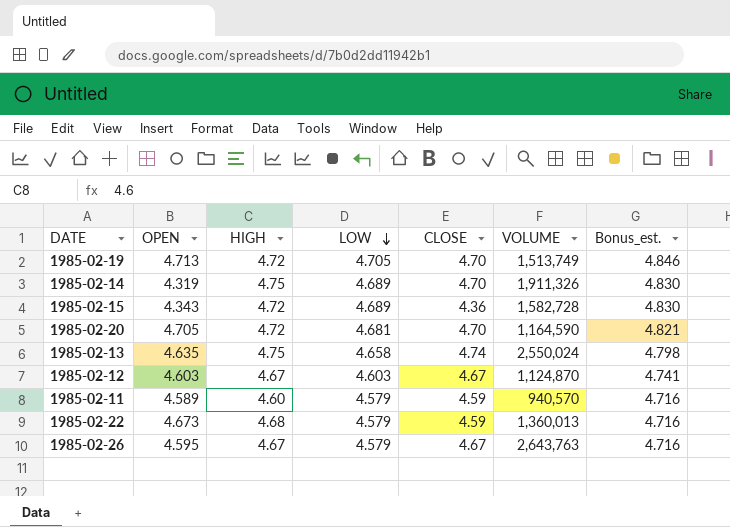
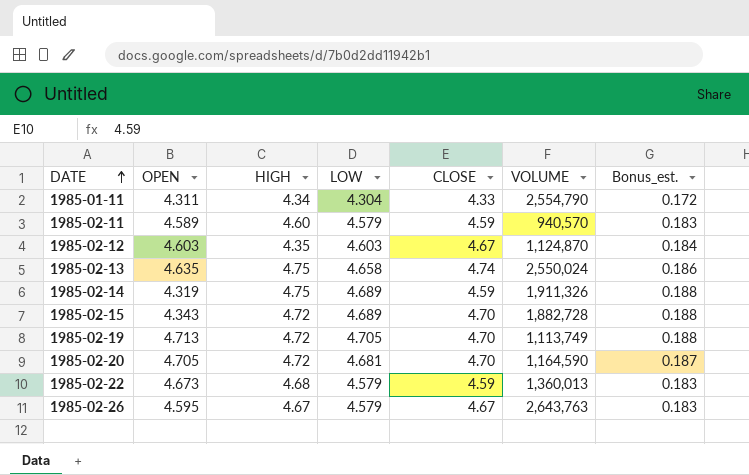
row order: LOW descending -> DATE ascending
column Bonus_est. | formula: [LOW] * 1.03 -> [LOW] * 0.04
row 1985-01-11: none -> 4.311 | 4.34 | 4.304 | 4.33 | 2,554,790 | 0.172
1985-02-12 | HIGH: 4.67 -> 4.35
1985-02-14 | CLOSE: 4.70 -> 4.59
1985-02-15 | CLOSE: 4.36 -> 4.70
1985-02-15 | VOLUME: 1,582,728 -> 1,882,728
1985-02-19 | VOLUME: 1,513,749 -> 1,113,749

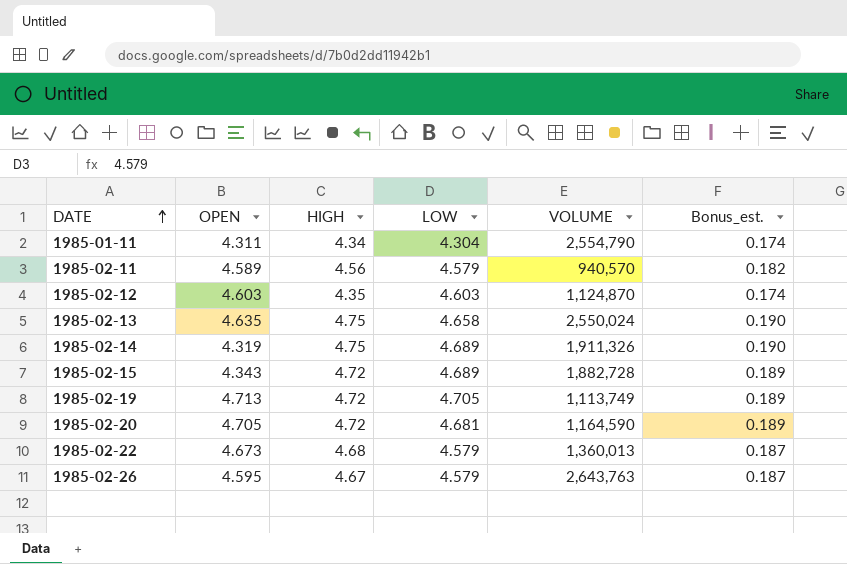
column CLOSE | position: 5 -> none
column Bonus_est. | formula: [LOW] * 0.04 -> [HIGH] * 0.04
1985-02-11 | HIGH: 4.60 -> 4.56

